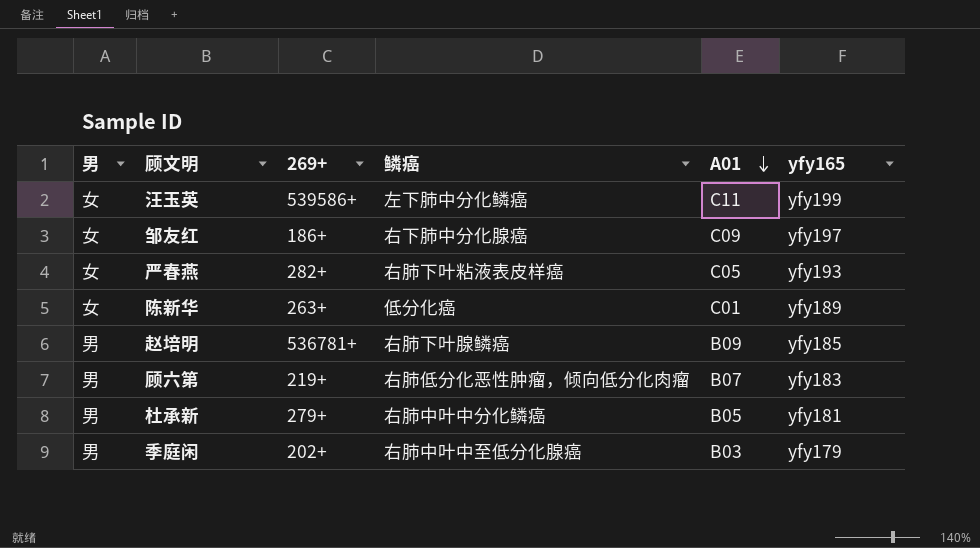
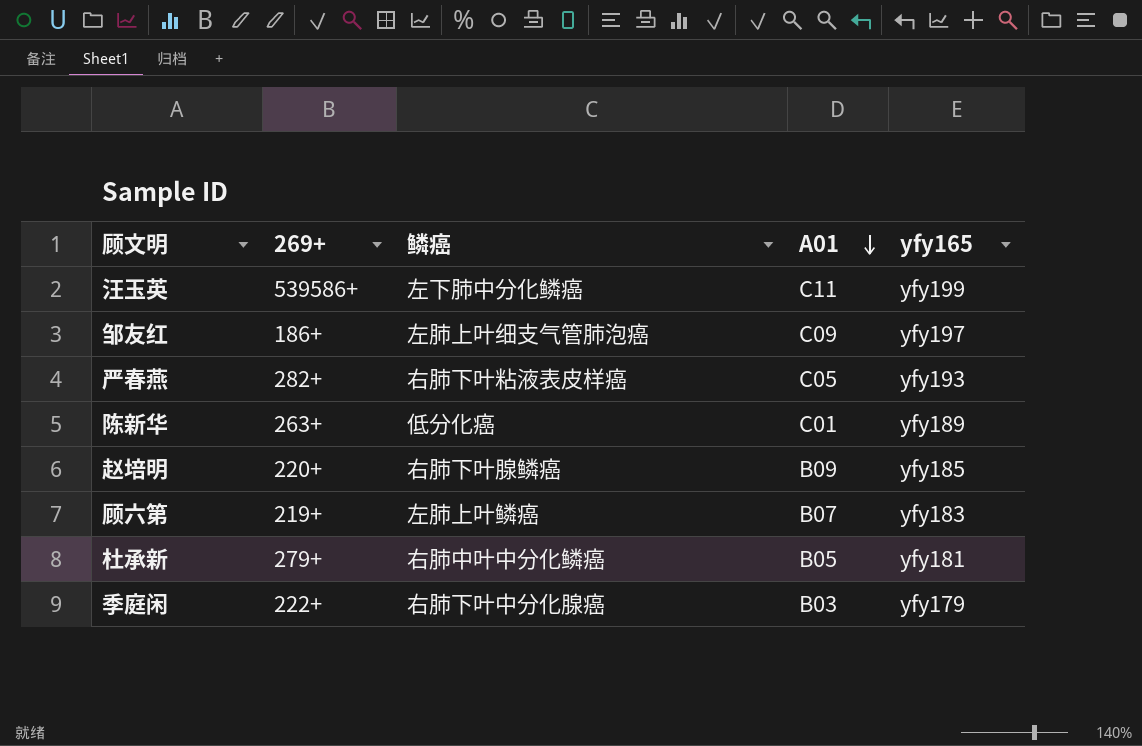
column 男 | position: 1 -> none
邹友红 | 鳞癌: 右下肺中分化腺癌 -> 左肺上叶细支气管肺泡癌
赵培明 | 269+: 536781+ -> 220+
顾六第 | 鳞癌: 右肺低分化恶性肿瘤，倾向低分化肉瘤 -> 左肺上叶鳞癌
季庭闲 | 269+: 202+ -> 222+
季庭闲 | 鳞癌: 右肺中叶中至低分化腺癌 -> 右肺下叶中分化腺癌

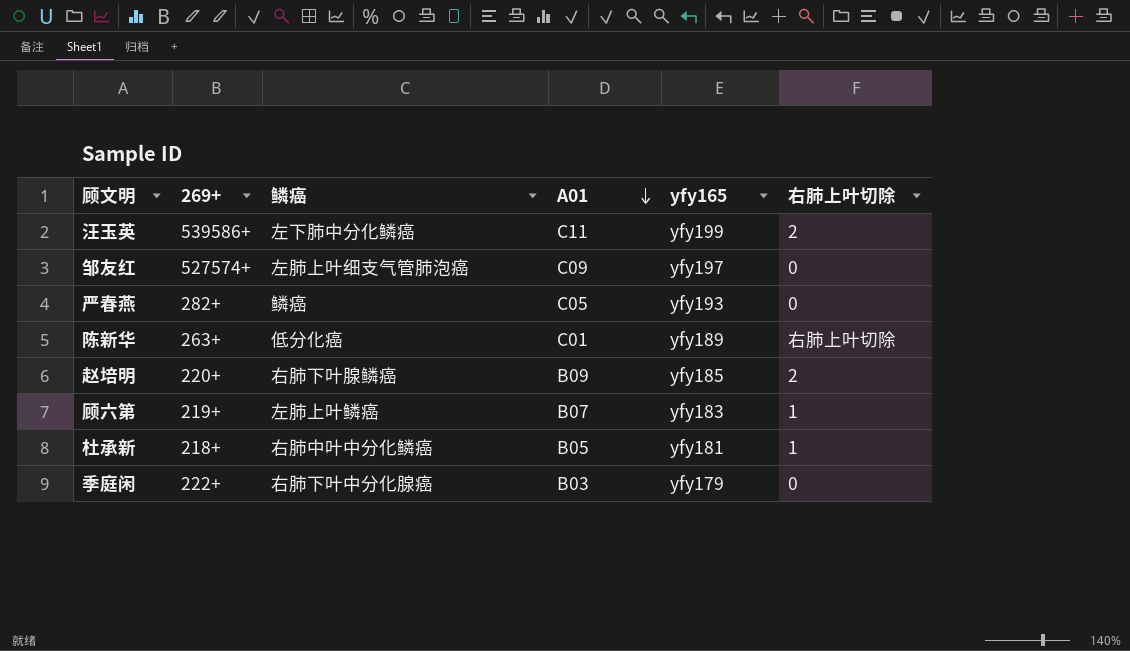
column 右肺上叶切除 | position: none -> 6
邹友红 | 269+: 186+ -> 527574+
严春燕 | 鳞癌: 右肺下叶粘液表皮样癌 -> 鳞癌
杜承新 | 269+: 279+ -> 218+

